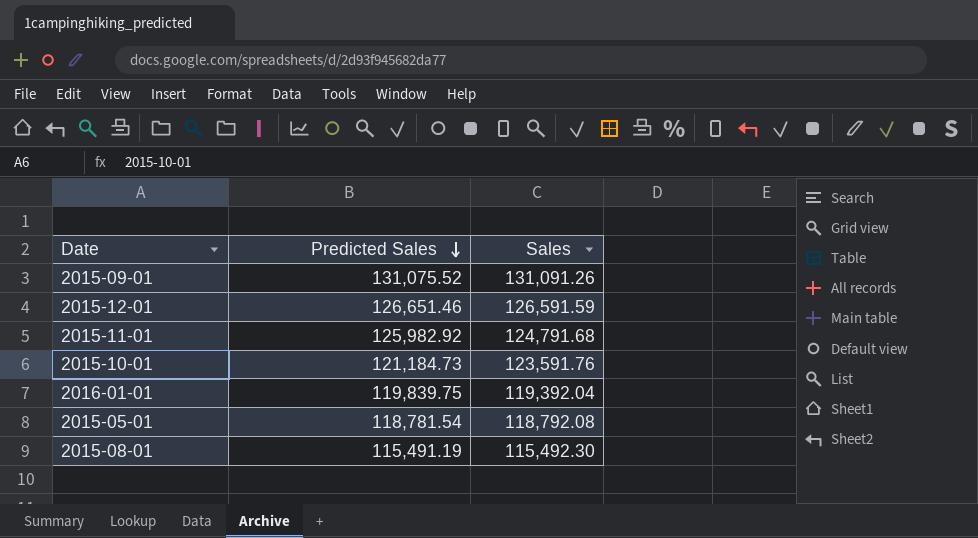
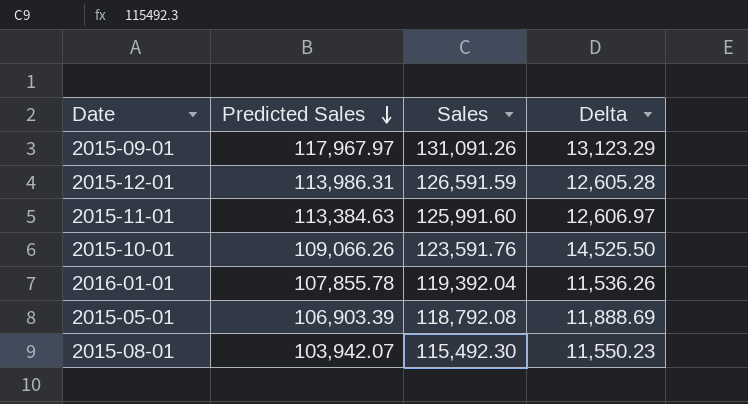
column Delta | formula: none -> [Sales] - [Predicted Sales]
2015-09-01 | Predicted Sales: 131,075.52 -> 117,967.97
2015-12-01 | Predicted Sales: 126,651.46 -> 113,986.31
2015-11-01 | Predicted Sales: 125,982.92 -> 113,384.63
2015-11-01 | Sales: 124,791.68 -> 125,991.60
2015-10-01 | Predicted Sales: 121,184.73 -> 109,066.26
2016-01-01 | Predicted Sales: 119,839.75 -> 107,855.78
2015-05-01 | Predicted Sales: 118,781.54 -> 106,903.39
2015-08-01 | Predicted Sales: 115,491.19 -> 103,942.07

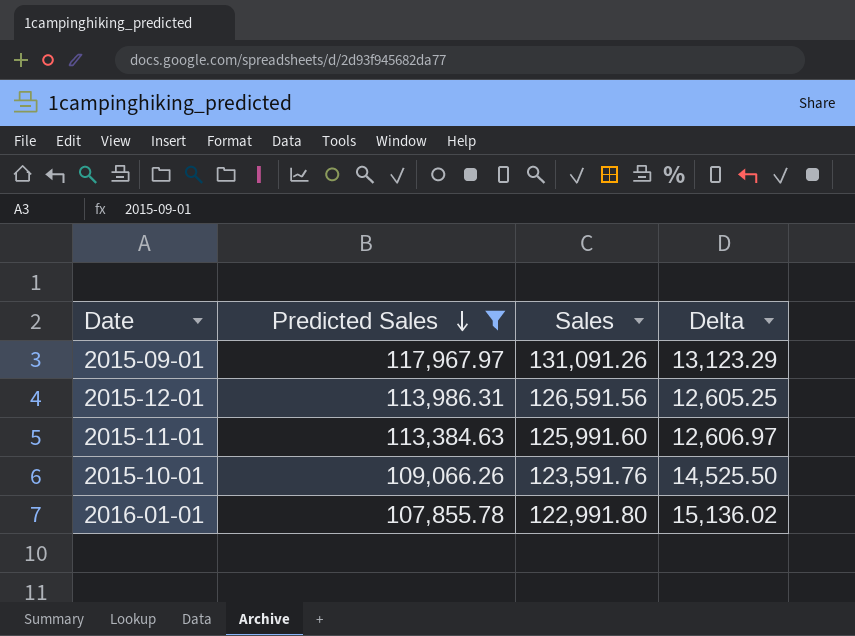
filter: none -> Predicted Sales >= 107,855.78
2015-12-01 | Sales: 126,591.59 -> 126,591.56
2015-12-01 | Delta: 12,605.28 -> 12,605.25
2016-01-01 | Sales: 119,392.04 -> 122,991.80
2016-01-01 | Delta: 11,536.26 -> 15,136.02

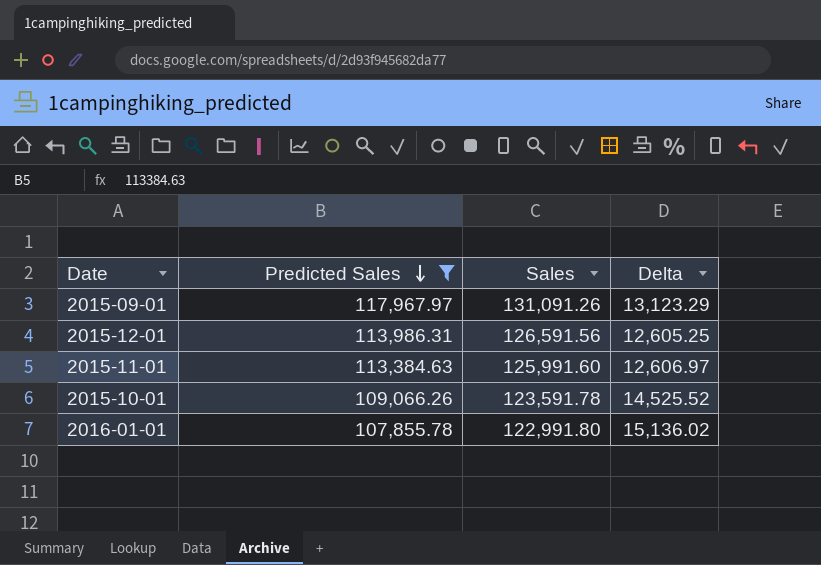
2015-10-01 | Sales: 123,591.76 -> 123,591.78
2015-10-01 | Delta: 14,525.50 -> 14,525.52

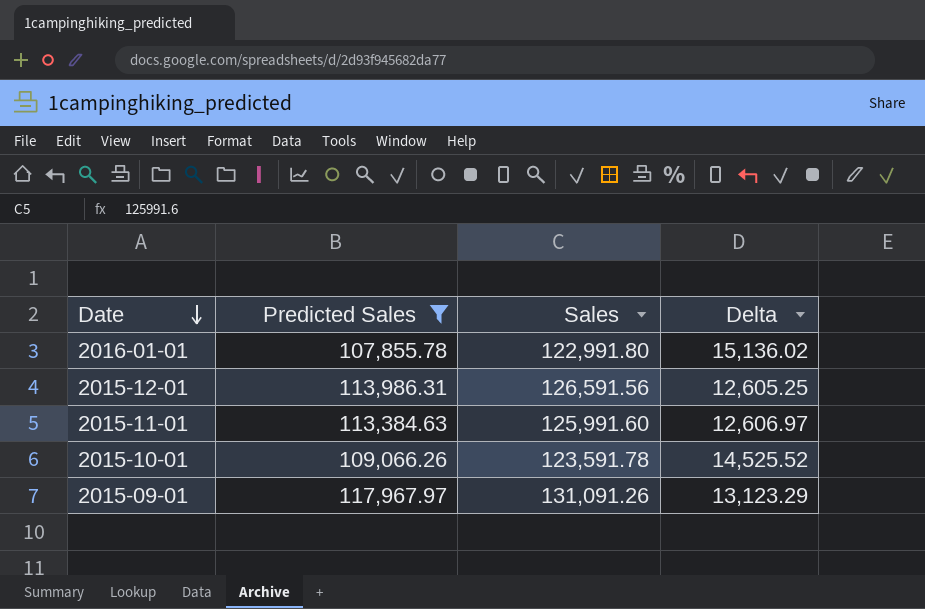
row order: Predicted Sales descending -> Date descending

